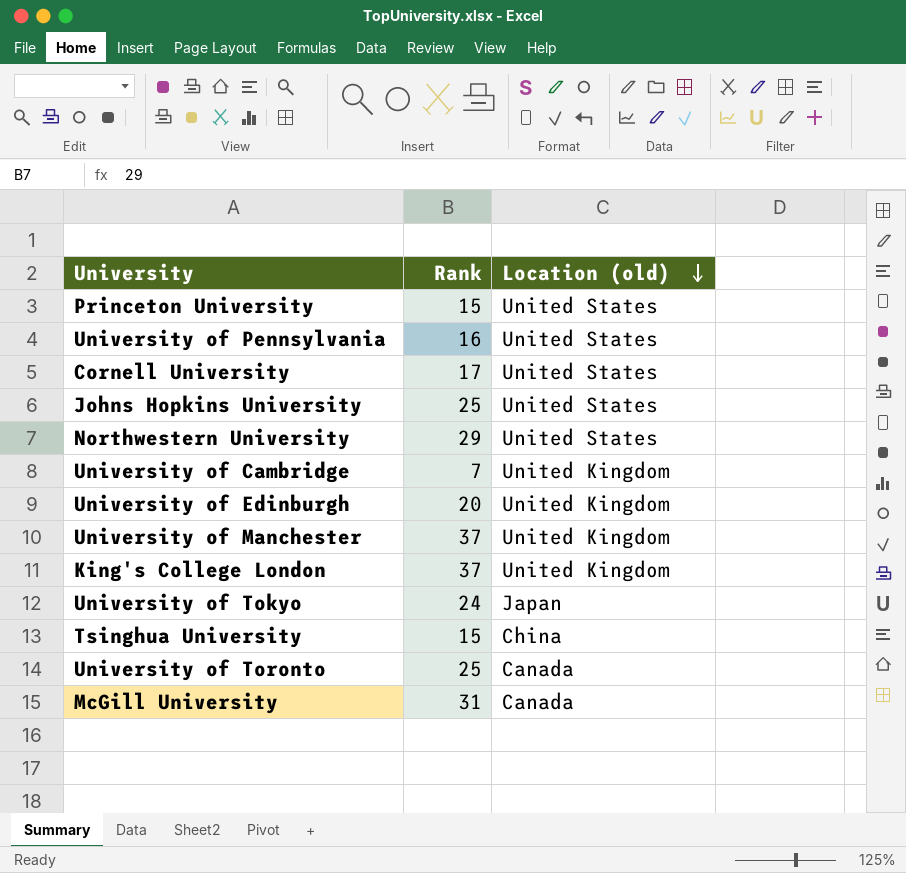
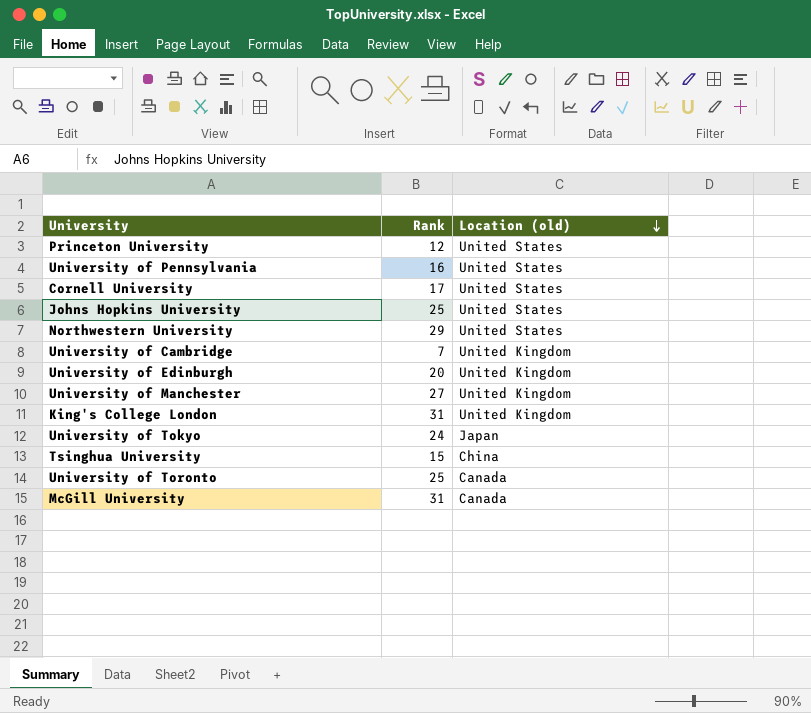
Princeton University | Rank: 15 -> 12
University of Manchester | Rank: 37 -> 27
King's College London | Rank: 37 -> 31

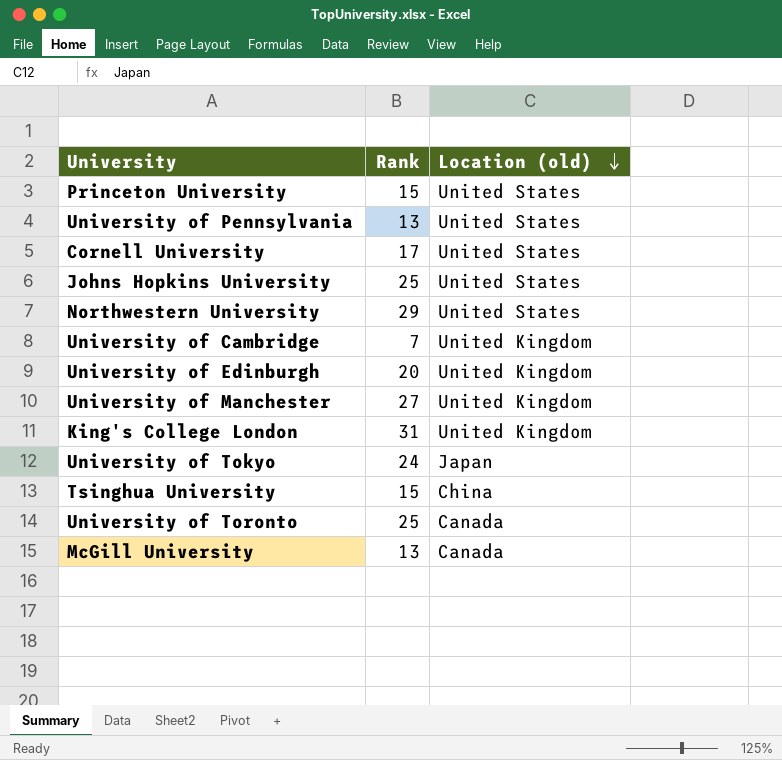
Princeton University | Rank: 12 -> 15
University of Pennsylvania | Rank: 16 -> 13
McGill University | Rank: 31 -> 13

